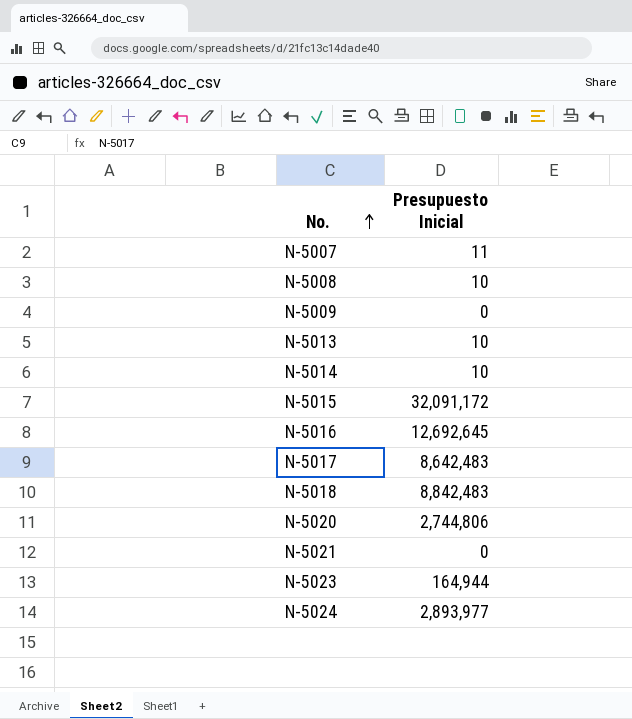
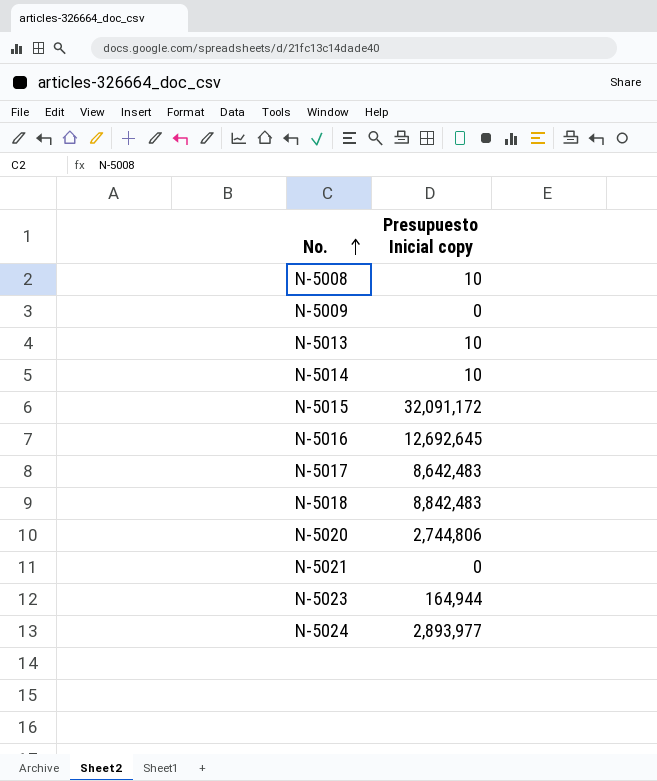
column name: Presupuesto Inicial -> Presupuesto Inicial copy
row N-5007: 11 -> none

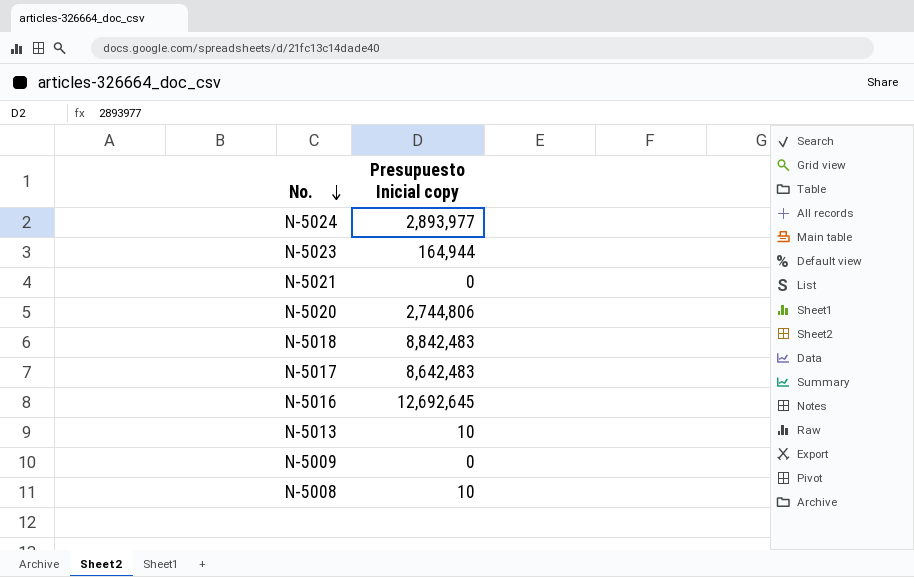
row order: No. ascending -> No. descending
row N-5014: 10 -> none
row N-5015: 32,091,172 -> none

